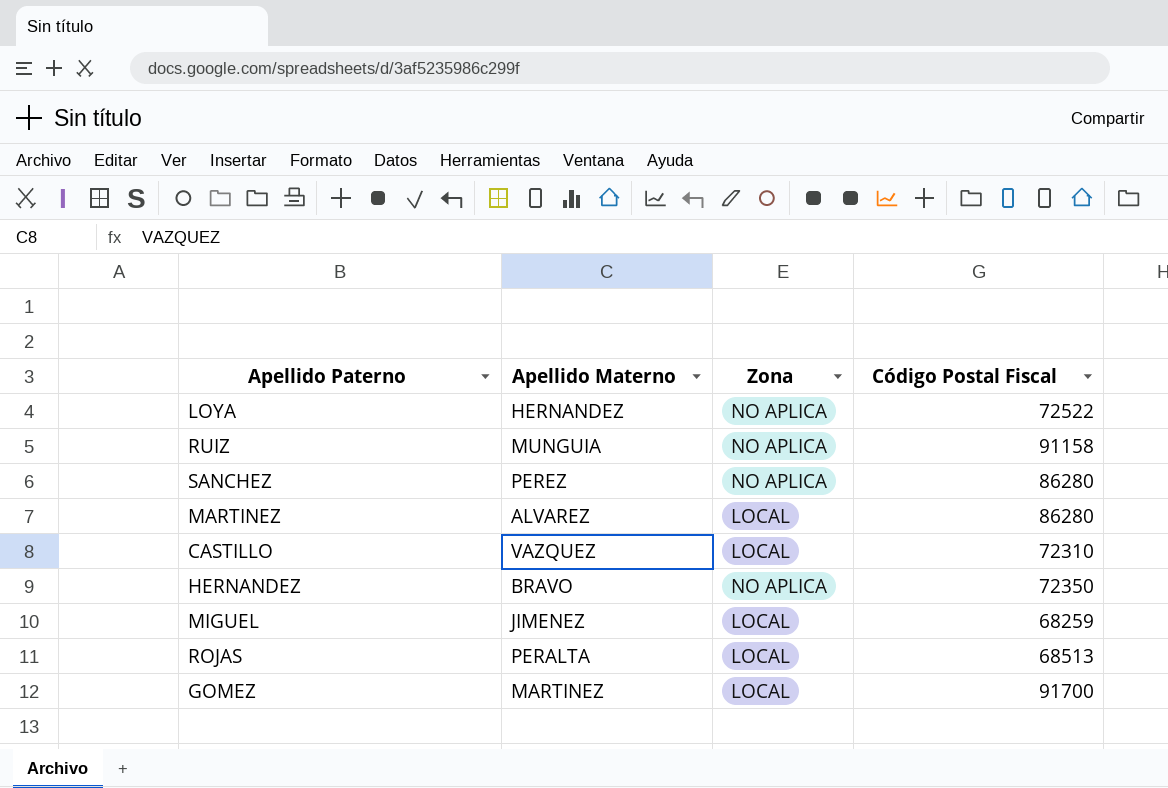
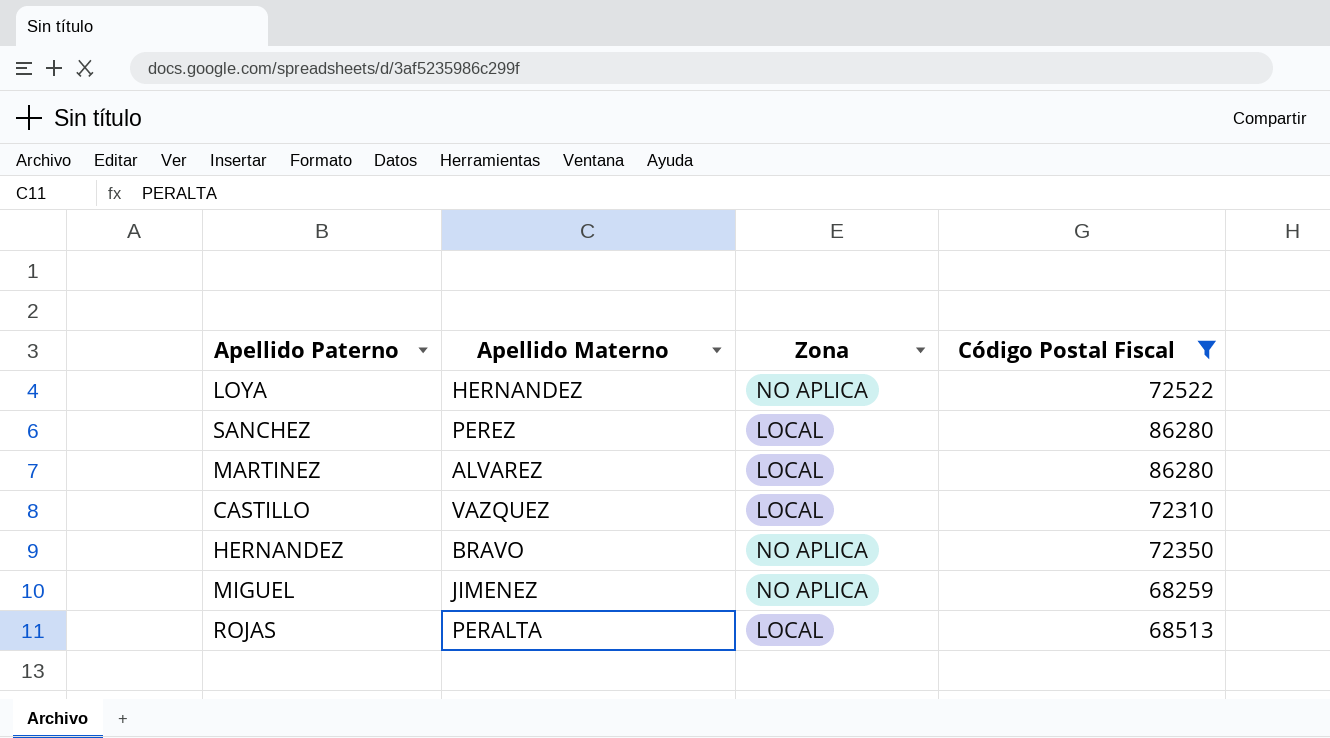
filter: none -> Código Postal Fiscal <= 86280
SANCHEZ | Zona: NO APLICA -> LOCAL
MIGUEL | Zona: LOCAL -> NO APLICA

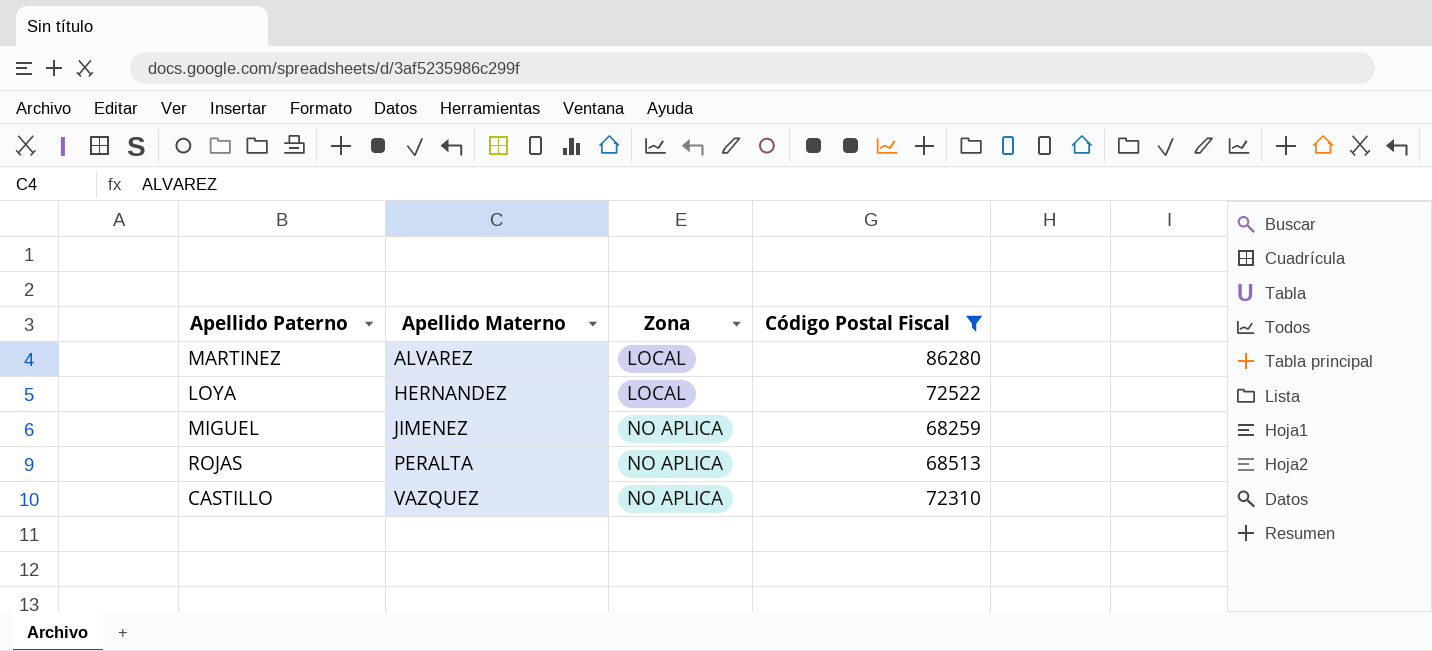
row order: none -> Apellido Materno ascending
row SANCHEZ: PEREZ | LOCAL | 86280 -> none
row HERNANDEZ: BRAVO | NO APLICA | 72350 -> none
LOYA | Zona: NO APLICA -> LOCAL
ROJAS | Zona: LOCAL -> NO APLICA
CASTILLO | Zona: LOCAL -> NO APLICA

